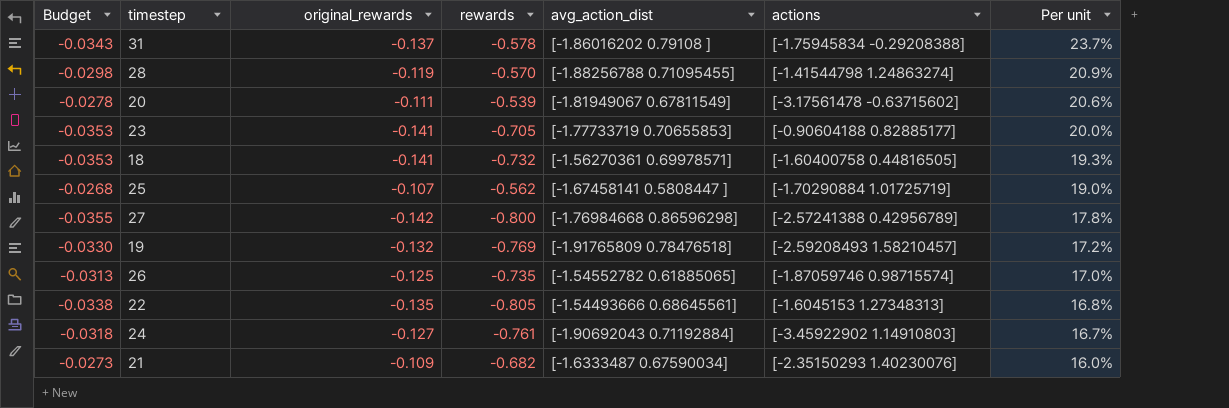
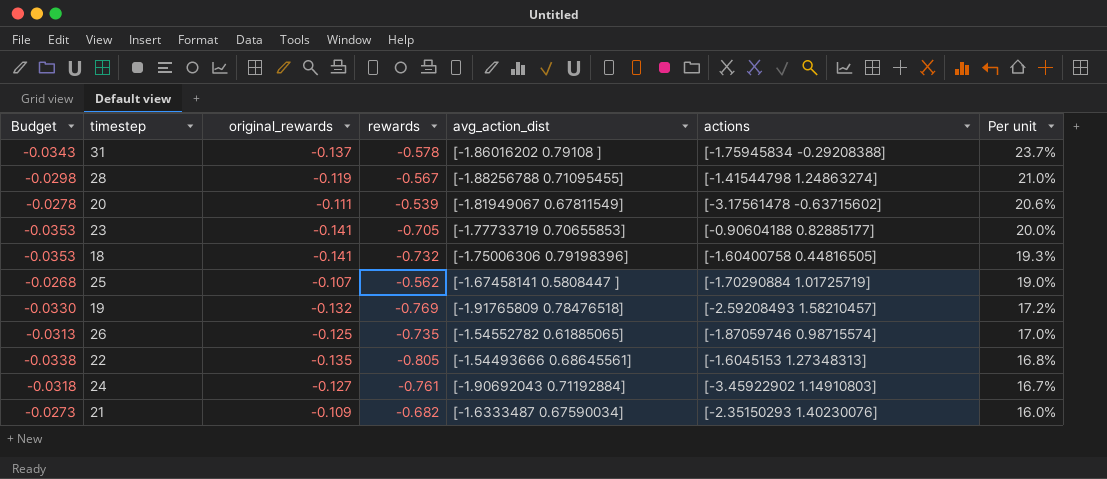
row 27: -0.0355 | -0.142 | -0.800 | [-1.76984668 0.86596298] | [-2.57241388 0.42956789] | 17.8% -> none
28 | rewards: -0.570 -> -0.567
28 | Per unit: 20.9% -> 21.0%
18 | avg_action_dist: [-1.56270361 0.69978571] -> [-1.75006306 0.79198396]

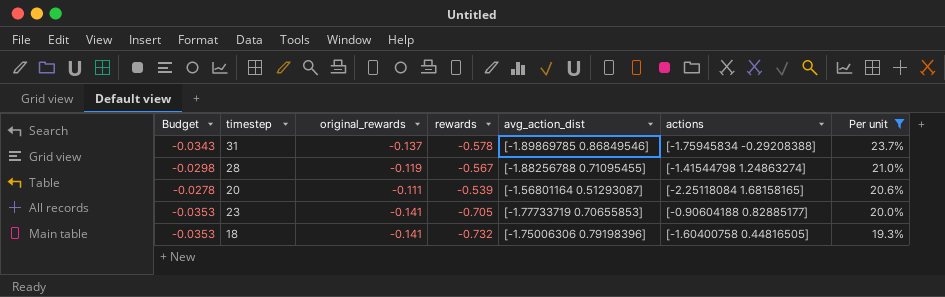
filter: none -> Per unit >= 19.3%
31 | avg_action_dist: [-1.86016202 0.79108 ] -> [-1.89869785 0.86849546]
20 | avg_action_dist: [-1.81949067 0.67811549] -> [-1.56801164 0.51293087]
20 | actions: [-3.17561478 -0.63715602] -> [-2.25118084 1.68158165]

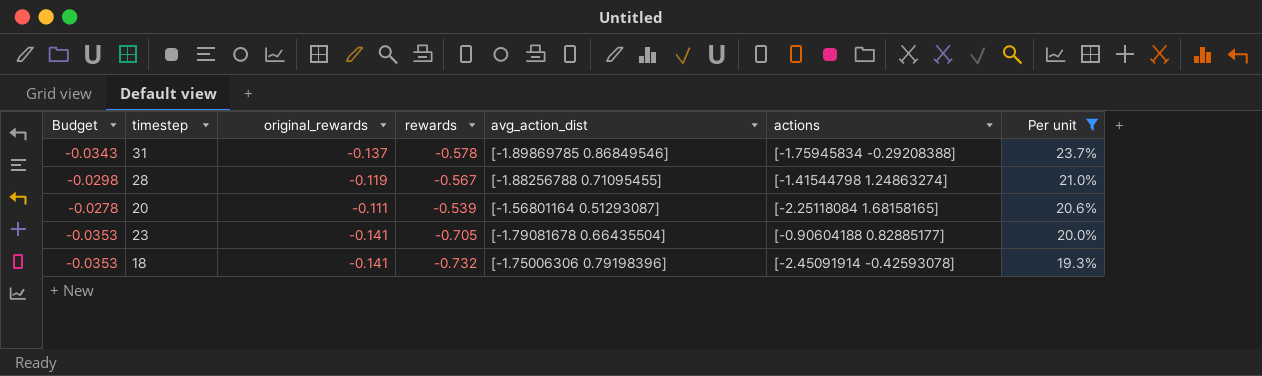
23 | avg_action_dist: [-1.77733719 0.70655853] -> [-1.79081678 0.66435504]
18 | actions: [-1.60400758 0.44816505] -> [-2.45091914 -0.42593078]

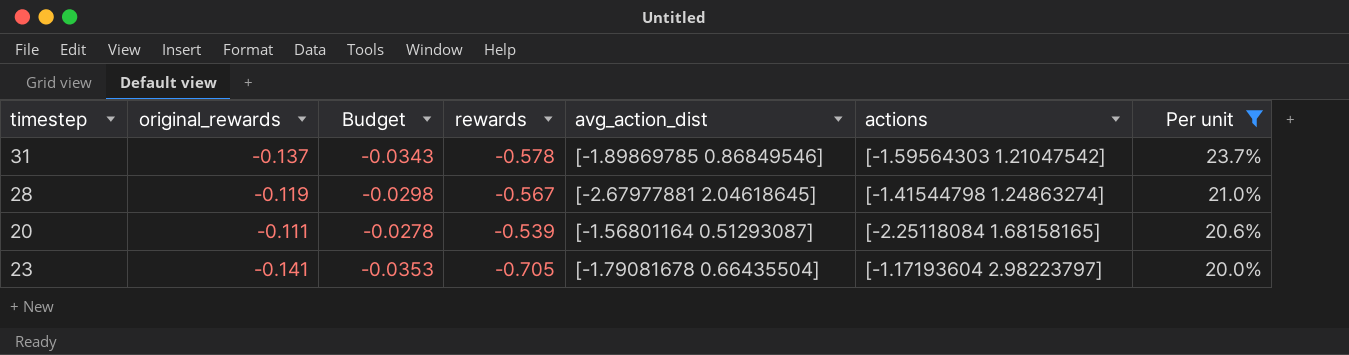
column Budget | position: 1 -> 3
row 18: -0.0353 | -0.141 | -0.732 | [-1.75006306 0.79198396] | [-2.45091914 -0.42593078] | 19.3% -> none
31 | actions: [-1.75945834 -0.29208388] -> [-1.59564303 1.21047542]
28 | avg_action_dist: [-1.88256788 0.71095455] -> [-2.67977881 2.04618645]
23 | actions: [-0.90604188 0.82885177] -> [-1.17193604 2.98223797]

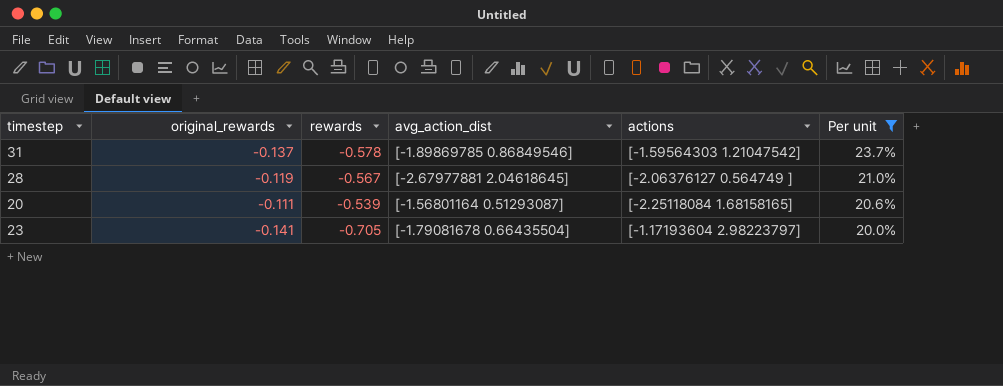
column Budget | formula: [original_rewards] * 0.25 -> none
28 | actions: [-1.41544798 1.24863274] -> [-2.06376127 0.564749 ]

